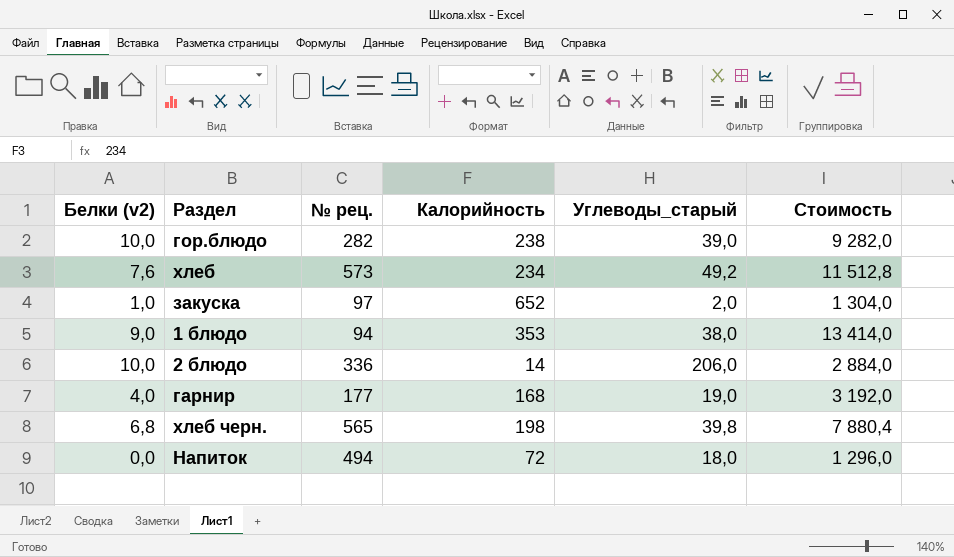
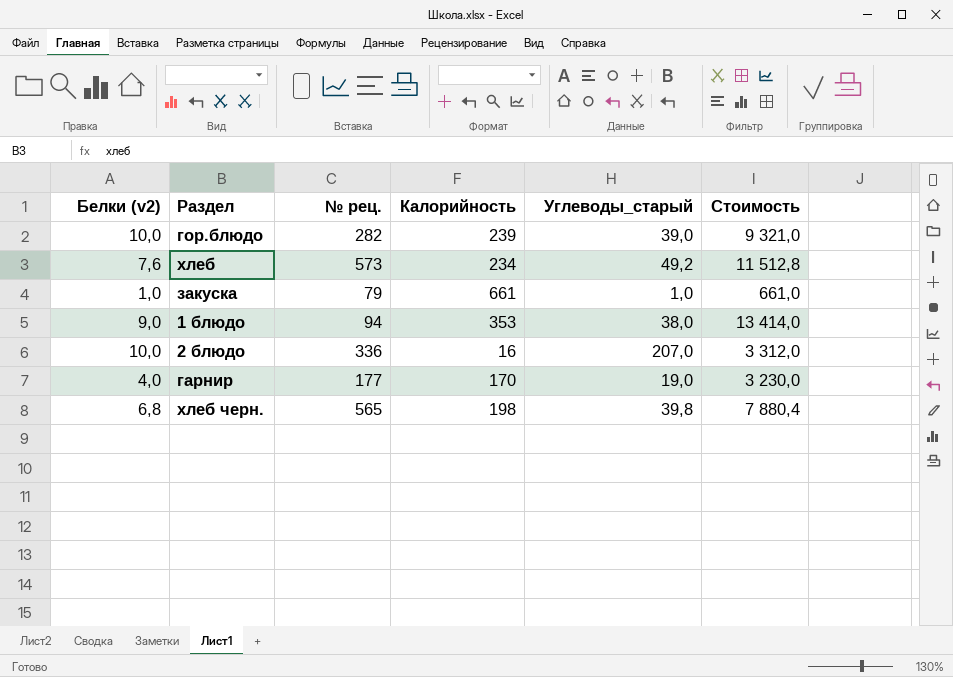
row Напиток: 0,0 | 494 | 72 | 18,0 | 1 296,0 -> none
гор.блюдо | Калорийность: 238 -> 239
гор.блюдо | Стоимость: 9 282,0 -> 9 321,0
закуска | № рец.: 97 -> 79
закуска | Калорийность: 652 -> 661
закуска | Углеводы_старый: 2,0 -> 1,0
закуска | Стоимость: 1 304,0 -> 661,0
2 блюдо | Калорийность: 14 -> 16
2 блюдо | Углеводы_старый: 206,0 -> 207,0
2 блюдо | Стоимость: 2 884,0 -> 3 312,0
гарнир | Калорийность: 168 -> 170
гарнир | Стоимость: 3 192,0 -> 3 230,0

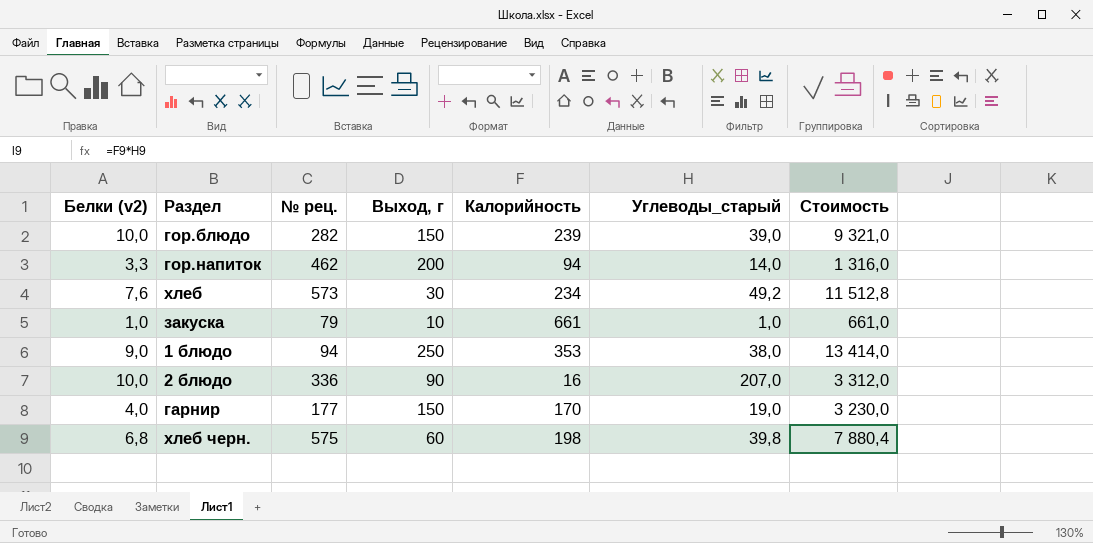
column Выход, г | position: none -> 4
row гор.напиток: none -> 3,3 | 462 | 200 | 94 | 14,0 | 1 316,0
хлеб черн. | № рец.: 565 -> 575

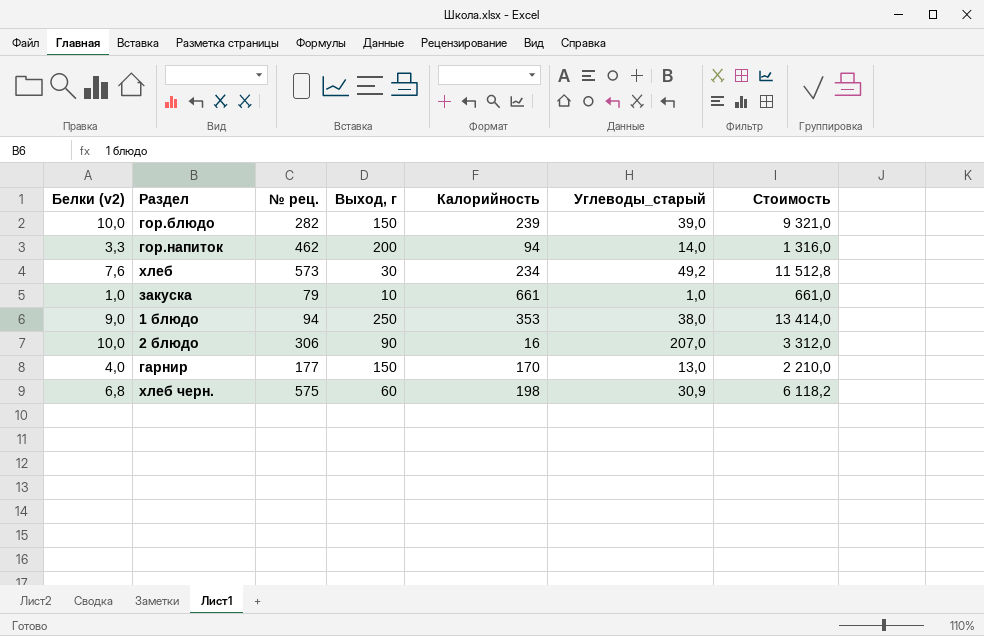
2 блюдо | № рец.: 336 -> 306
гарнир | Углеводы_старый: 19,0 -> 13,0
гарнир | Стоимость: 3 230,0 -> 2 210,0
хлеб черн. | Углеводы_старый: 39,8 -> 30,9
хлеб черн. | Стоимость: 7 880,4 -> 6 118,2

